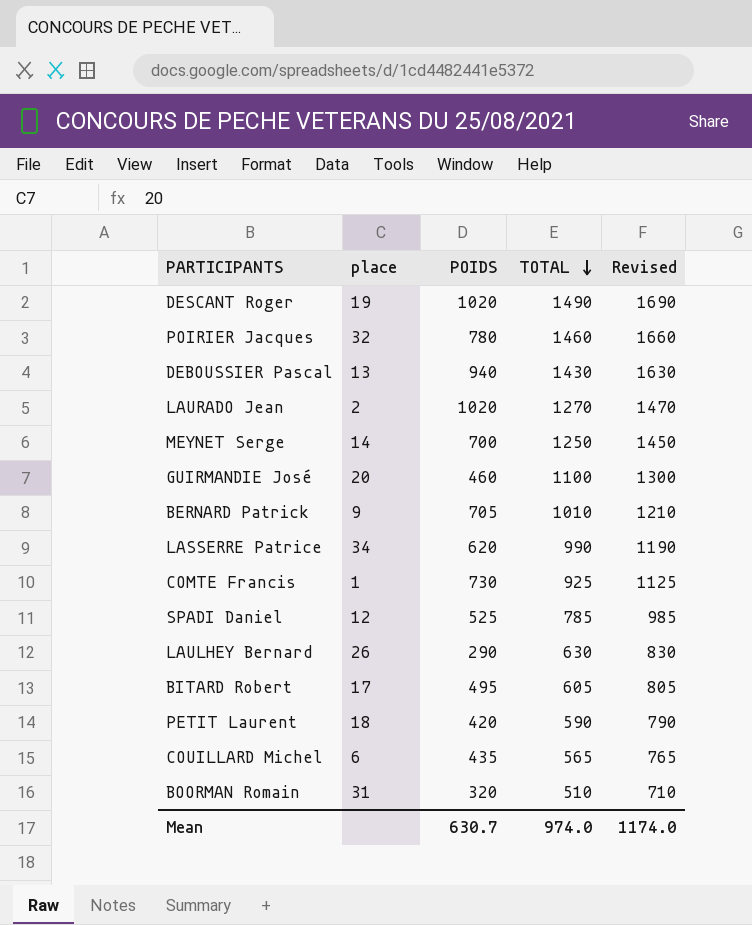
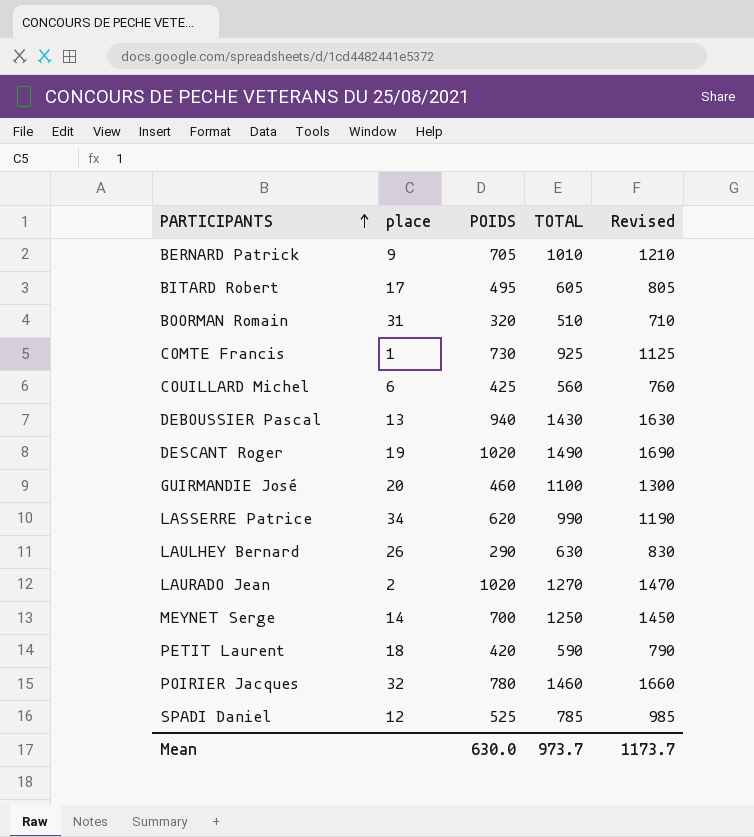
row order: TOTAL descending -> PARTICIPANTS ascending
COUILLARD Michel | POIDS: 435 -> 425
COUILLARD Michel | TOTAL: 565 -> 560
COUILLARD Michel | Revised: 765 -> 760
Mean | POIDS: 630.7 -> 630.0
Mean | TOTAL: 974.0 -> 973.7
Mean | Revised: 1174.0 -> 1173.7

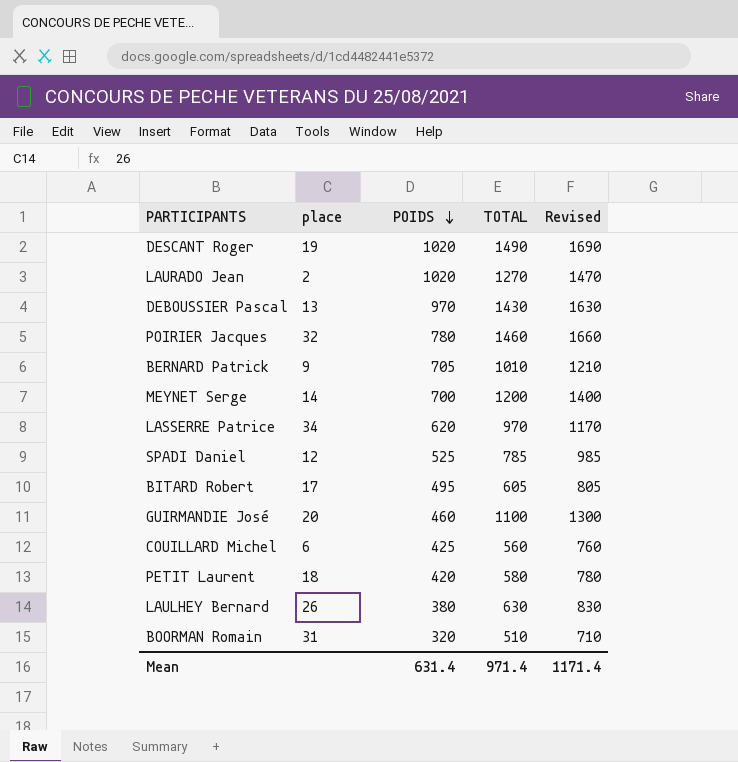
row order: PARTICIPANTS ascending -> POIDS descending
row COMTE Francis: 1 | 730 | 925 | 1125 -> none
DEBOUSSIER Pascal | POIDS: 940 -> 970
MEYNET Serge | TOTAL: 1250 -> 1200
MEYNET Serge | Revised: 1450 -> 1400
LASSERRE Patrice | TOTAL: 990 -> 970
LASSERRE Patrice | Revised: 1190 -> 1170
PETIT Laurent | TOTAL: 590 -> 580
PETIT Laurent | Revised: 790 -> 780
LAULHEY Bernard | POIDS: 290 -> 380
Mean | POIDS: 630.0 -> 631.4
Mean | TOTAL: 973.7 -> 971.4
Mean | Revised: 1173.7 -> 1171.4

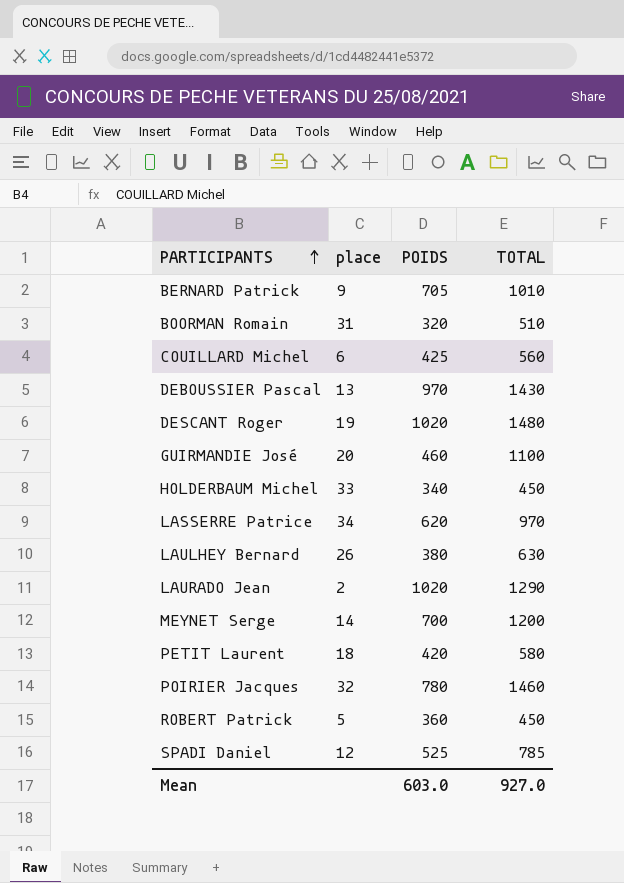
row order: POIDS descending -> PARTICIPANTS ascending
column Revised | formula: [TOTAL] + 200 -> none
row BITARD Robert: 17 | 495 | 605 | 805 -> none
DESCANT Roger | TOTAL: 1490 -> 1480
row HOLDERBAUM Michel: none -> 33 | 340 | 450
LAURADO Jean | TOTAL: 1270 -> 1290
row ROBERT Patrick: none -> 5 | 360 | 450
Mean | POIDS: 631.4 -> 603.0
Mean | TOTAL: 971.4 -> 927.0

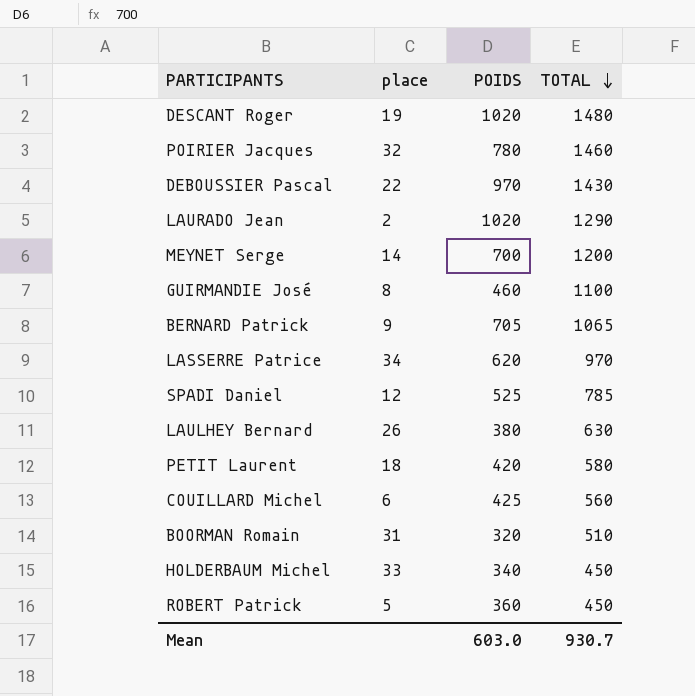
row order: PARTICIPANTS ascending -> TOTAL descending
DEBOUSSIER Pascal | place: 13 -> 22
GUIRMANDIE José | place: 20 -> 8
BERNARD Patrick | TOTAL: 1010 -> 1065
Mean | TOTAL: 927.0 -> 930.7

